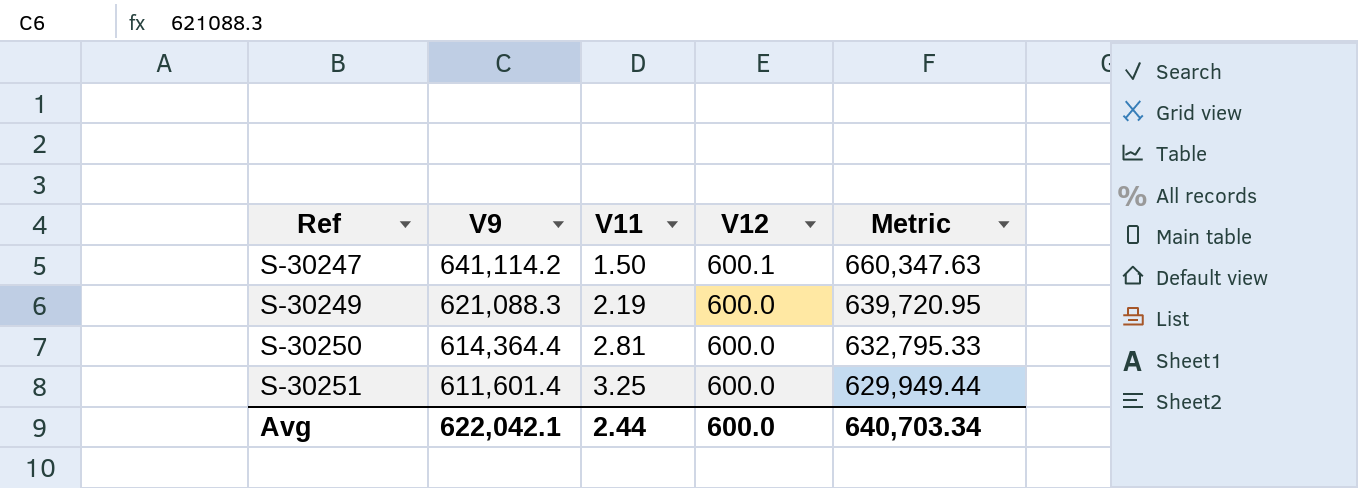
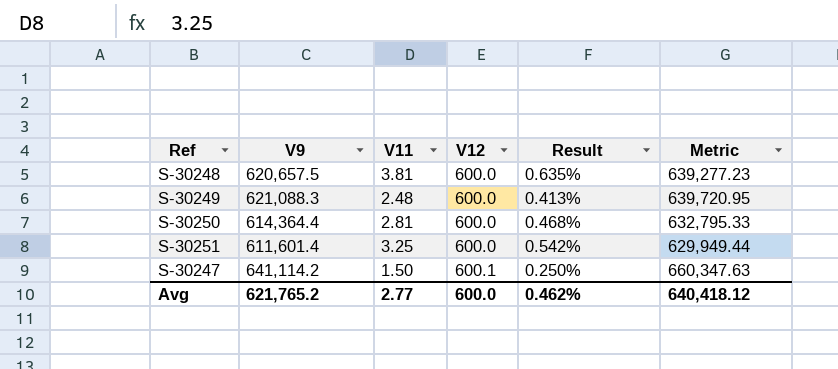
row order: Ref ascending -> V12 ascending
column Result | formula: none -> [V11] / [V12]
row S-30248: none -> 620,657.5 | 3.81 | 600.0 | 0.635% | 639,277.23
S-30249 | V11: 2.19 -> 2.48
Avg | V9: 622,042.1 -> 621,765.2
Avg | V11: 2.44 -> 2.77
Avg | Metric: 640,703.34 -> 640,418.12

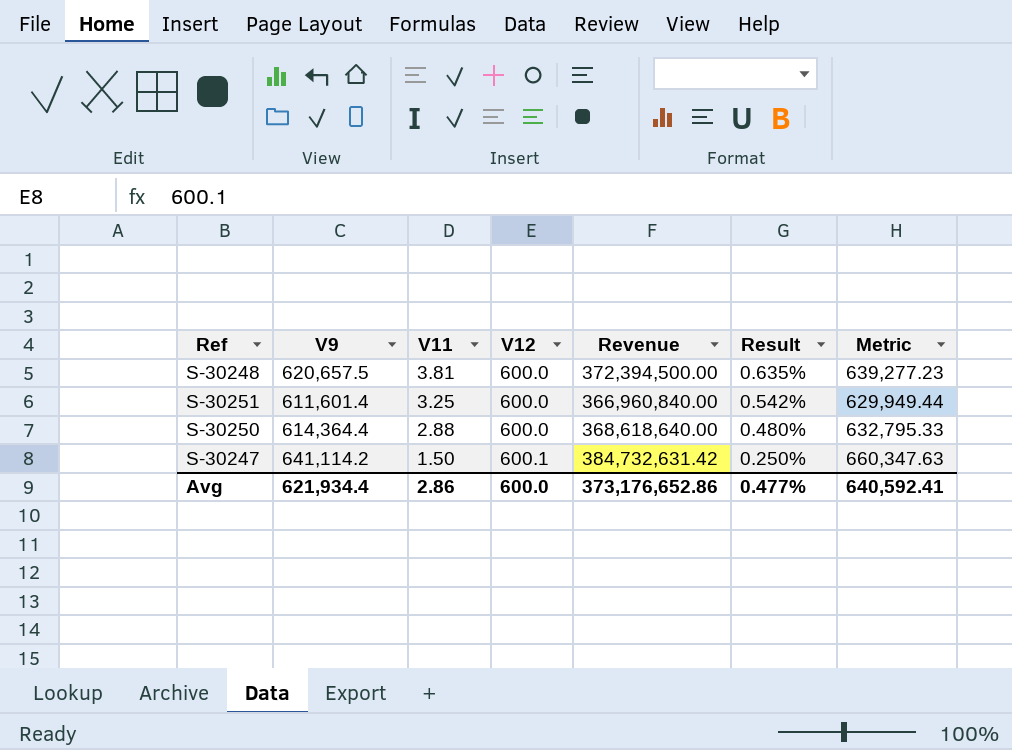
row order: V12 ascending -> V11 descending
column Revenue | formula: none -> [V9] * [V12]
row S-30249: 621,088.3 | 2.48 | 600.0 | 0.413% | 639,720.95 -> none
S-30250 | V11: 2.81 -> 2.88
S-30250 | Result: 0.468% -> 0.480%
Avg | V9: 621,765.2 -> 621,934.4
Avg | V11: 2.77 -> 2.86
Avg | Result: 0.462% -> 0.477%
Avg | Metric: 640,418.12 -> 640,592.41

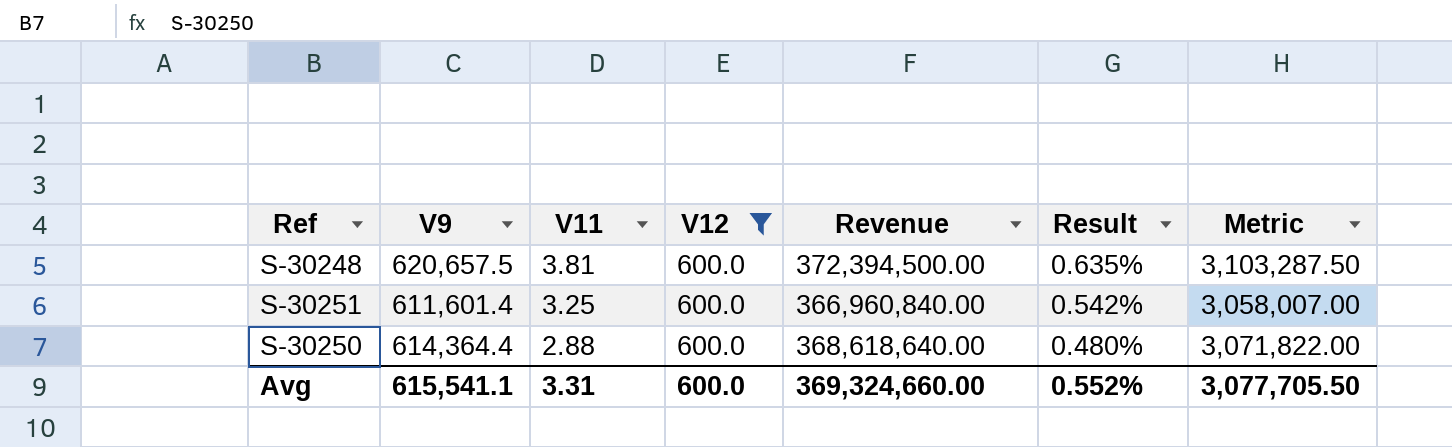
filter: none -> V12 = 600.0
column Metric | formula: [V9] * 1.03 -> [V9] * 5
Avg | V9: 621,934.4 -> 615,541.1
Avg | V11: 2.86 -> 3.31
Avg | Revenue: 373,176,652.86 -> 369,324,660.00
Avg | Result: 0.477% -> 0.552%
Avg | Metric: 640,592.41 -> 3,077,705.50

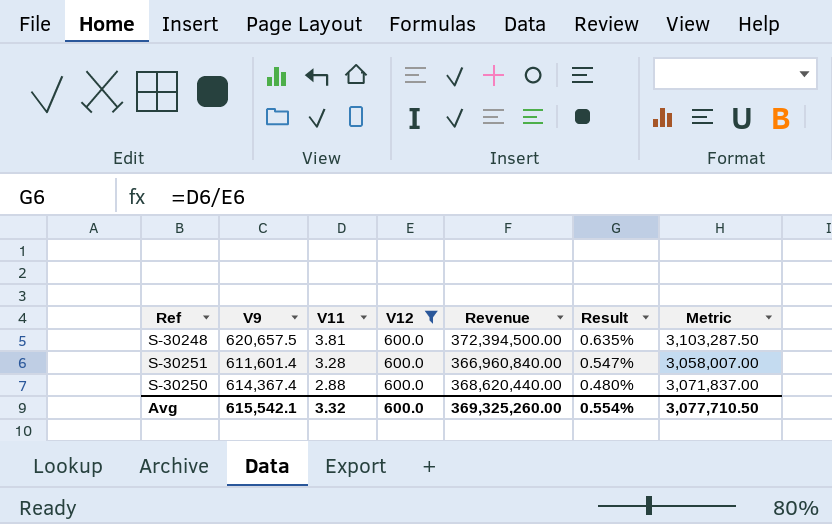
S-30251 | V11: 3.25 -> 3.28
S-30251 | Result: 0.542% -> 0.547%
S-30250 | V9: 614,364.4 -> 614,367.4
S-30250 | Revenue: 368,618,640.00 -> 368,620,440.00
S-30250 | Metric: 3,071,822.00 -> 3,071,837.00
Avg | V9: 615,541.1 -> 615,542.1
Avg | V11: 3.31 -> 3.32
Avg | Revenue: 369,324,660.00 -> 369,325,260.00
Avg | Result: 0.552% -> 0.554%
Avg | Metric: 3,077,705.50 -> 3,077,710.50

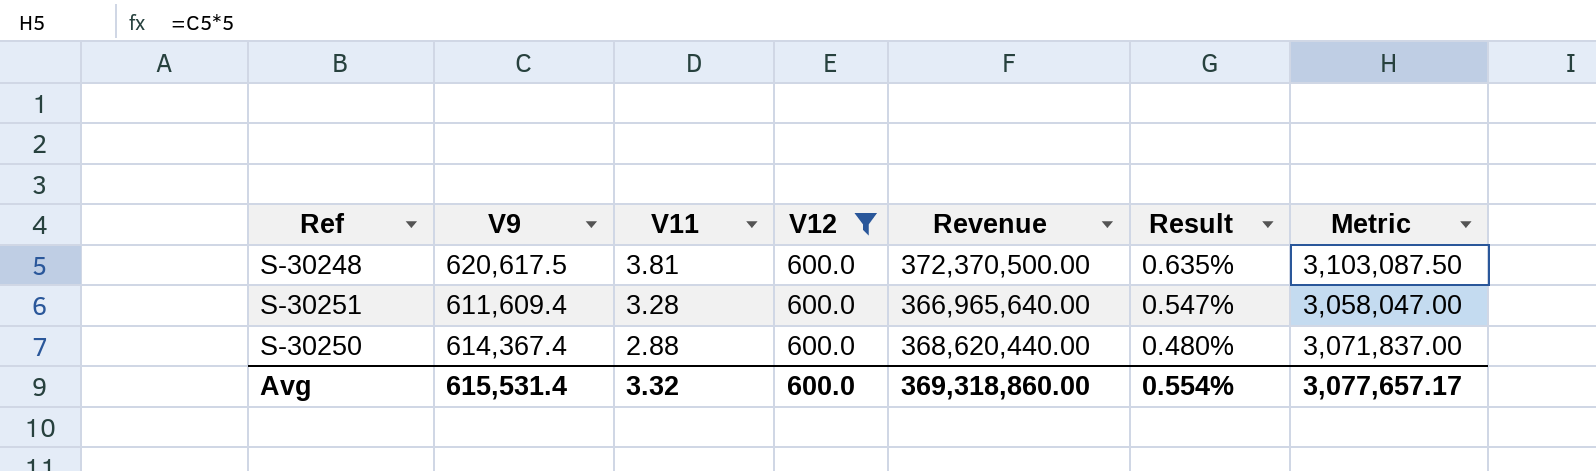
S-30248 | V9: 620,657.5 -> 620,617.5
S-30248 | Revenue: 372,394,500.00 -> 372,370,500.00
S-30248 | Metric: 3,103,287.50 -> 3,103,087.50
S-30251 | V9: 611,601.4 -> 611,609.4
S-30251 | Revenue: 366,960,840.00 -> 366,965,640.00
S-30251 | Metric: 3,058,007.00 -> 3,058,047.00
Avg | V9: 615,542.1 -> 615,531.4
Avg | Revenue: 369,325,260.00 -> 369,318,860.00
Avg | Metric: 3,077,710.50 -> 3,077,657.17

